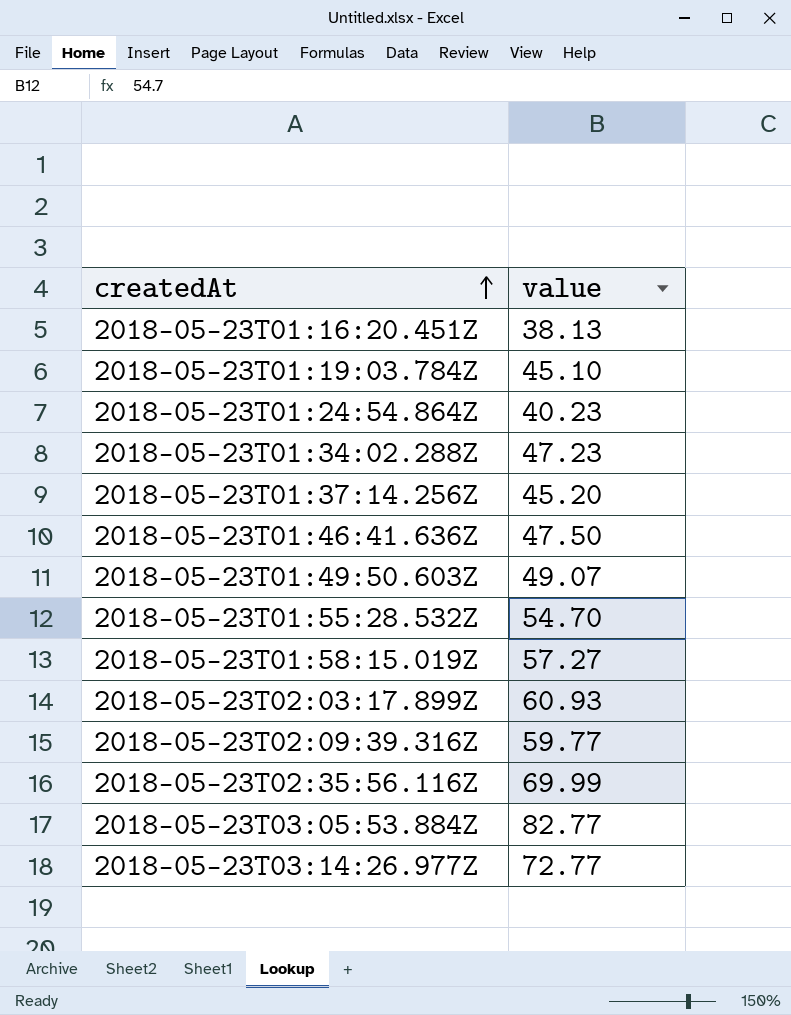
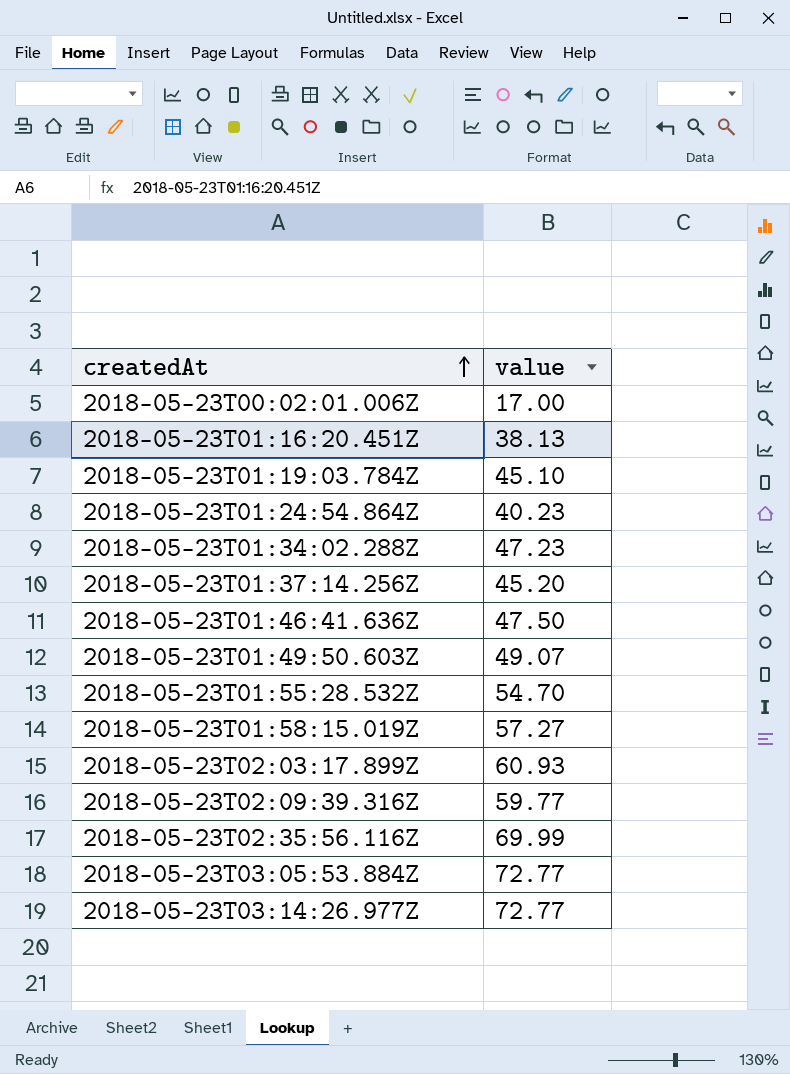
row 2018-05-23T00:02:01.006Z: none -> 17.00
2018-05-23T03:05:53.884Z | value: 82.77 -> 72.77

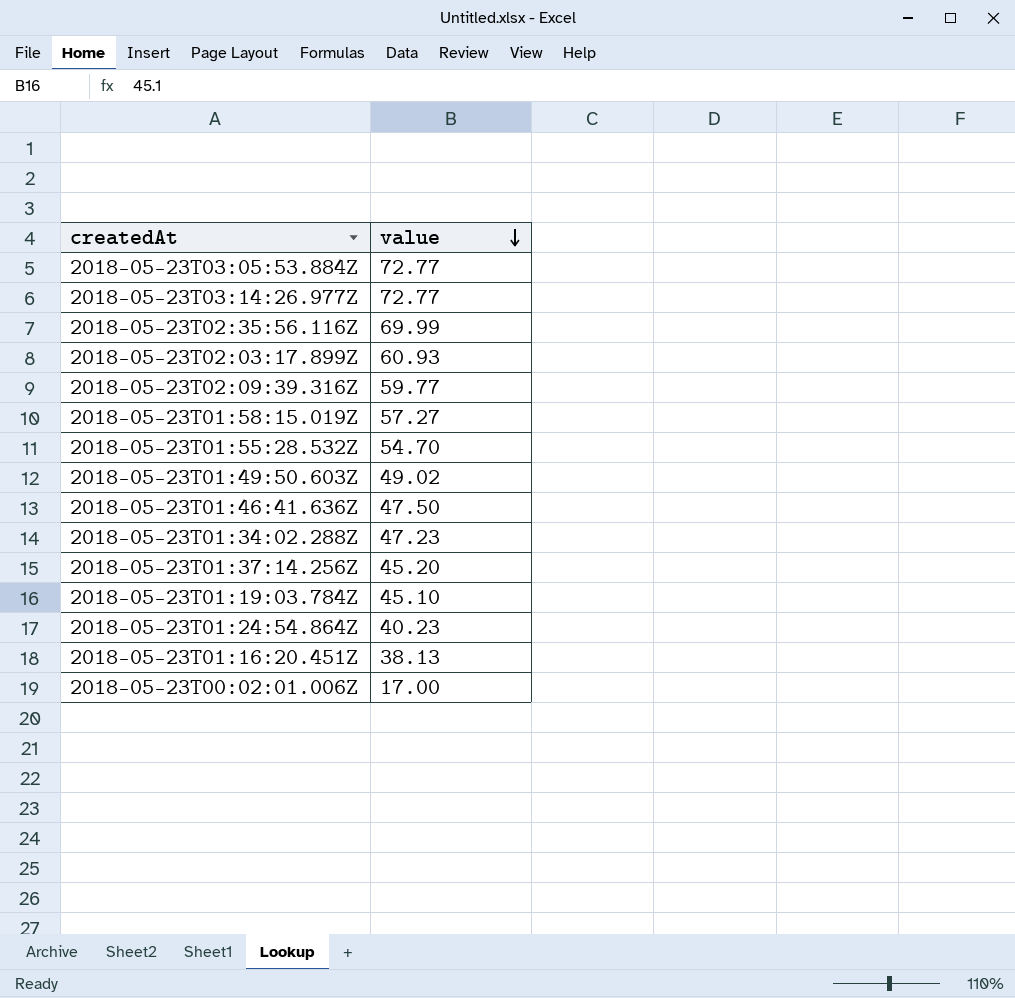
row order: createdAt ascending -> value descending
2018-05-23T01:49:50.603Z | value: 49.07 -> 49.02

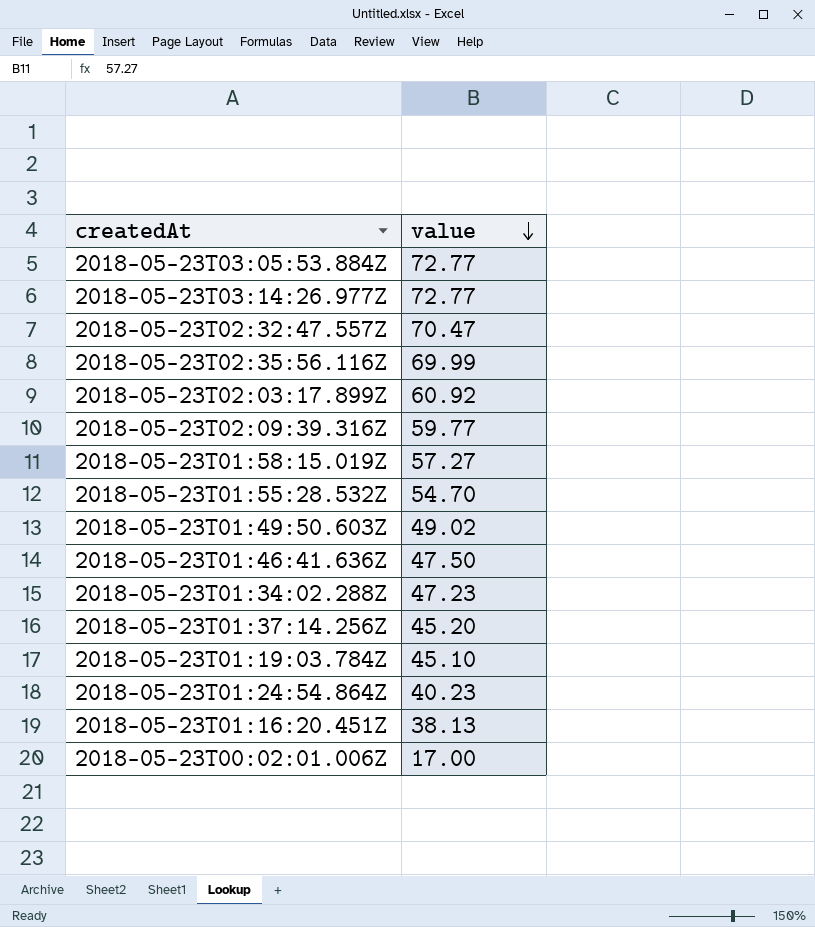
row 2018-05-23T02:32:47.557Z: none -> 70.47
2018-05-23T02:03:17.899Z | value: 60.93 -> 60.92

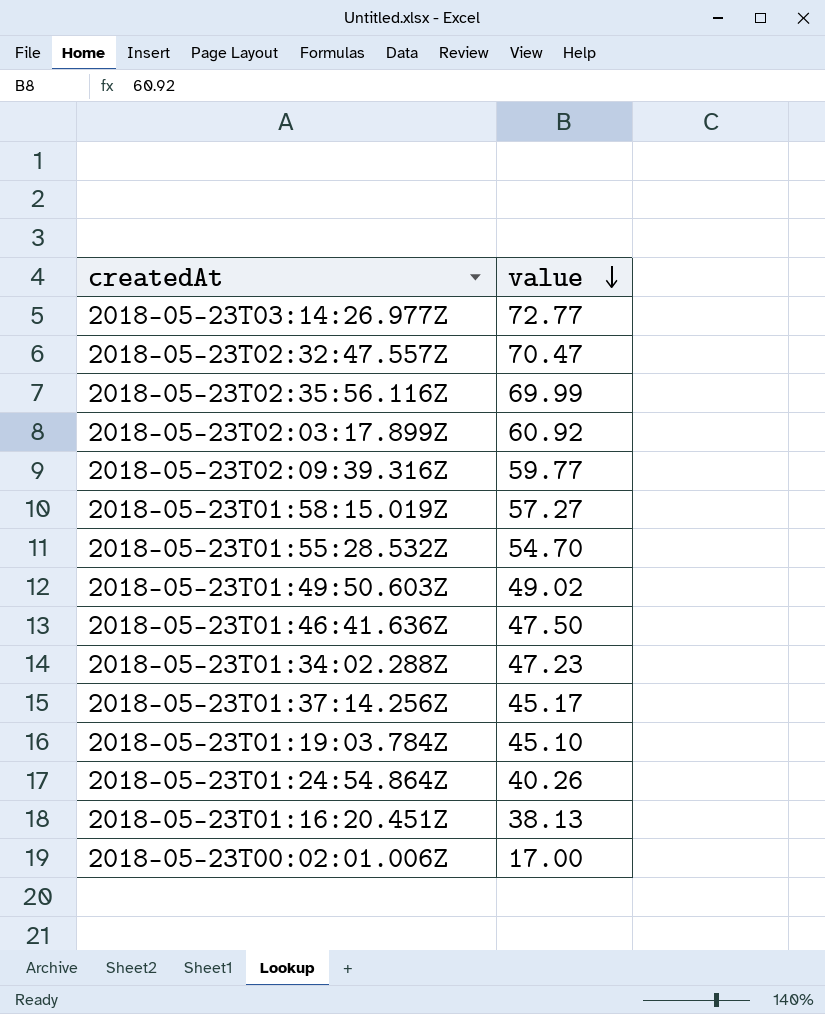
row 2018-05-23T03:05:53.884Z: 72.77 -> none
2018-05-23T01:37:14.256Z | value: 45.20 -> 45.17
2018-05-23T01:24:54.864Z | value: 40.23 -> 40.26

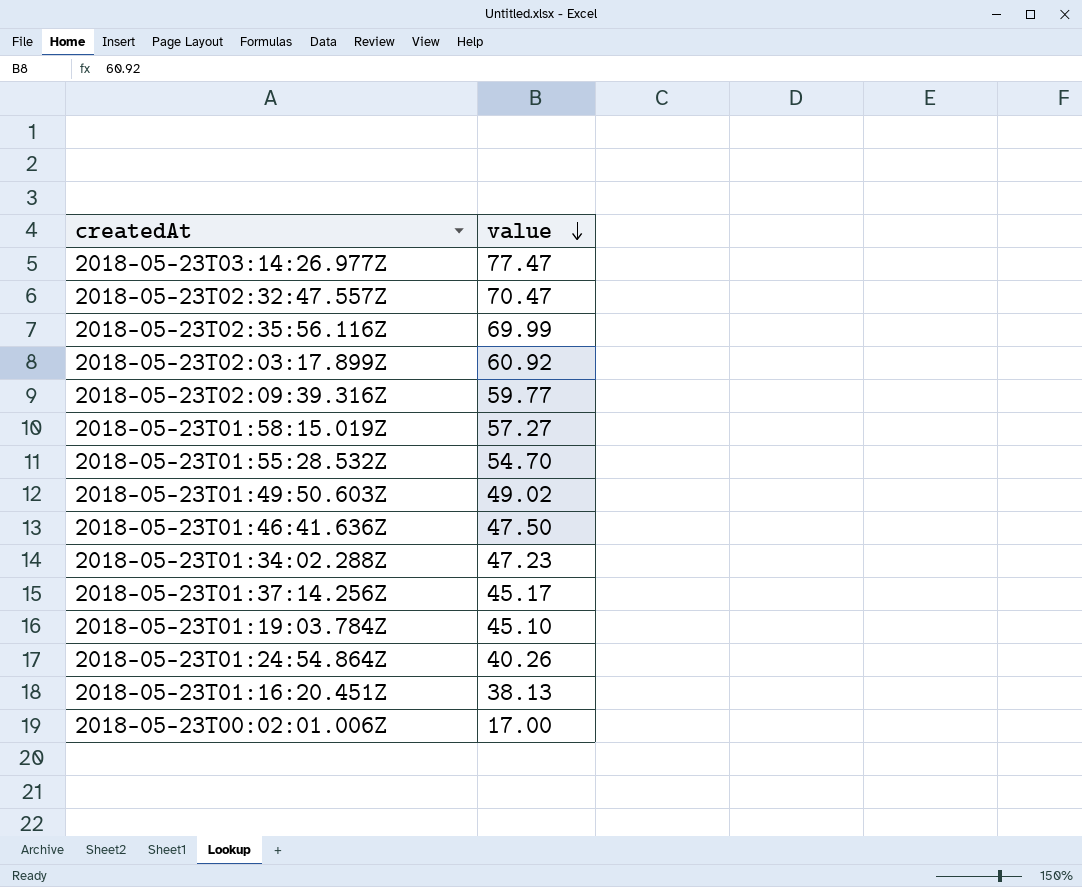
2018-05-23T03:14:26.977Z | value: 72.77 -> 77.47

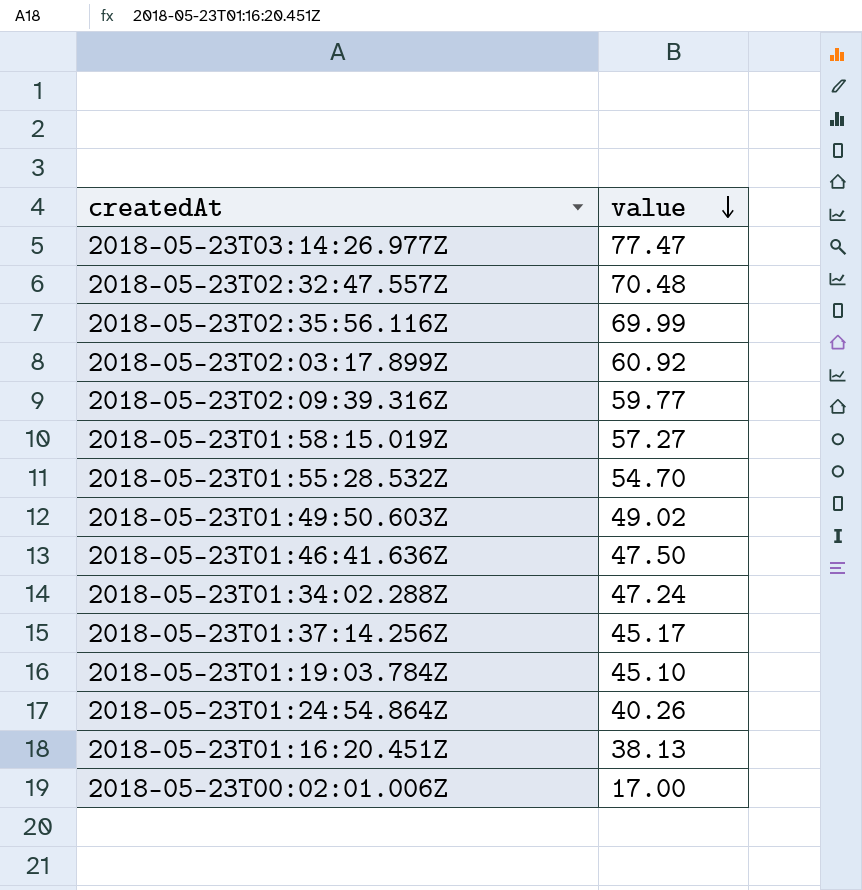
2018-05-23T02:32:47.557Z | value: 70.47 -> 70.48
2018-05-23T01:34:02.288Z | value: 47.23 -> 47.24

